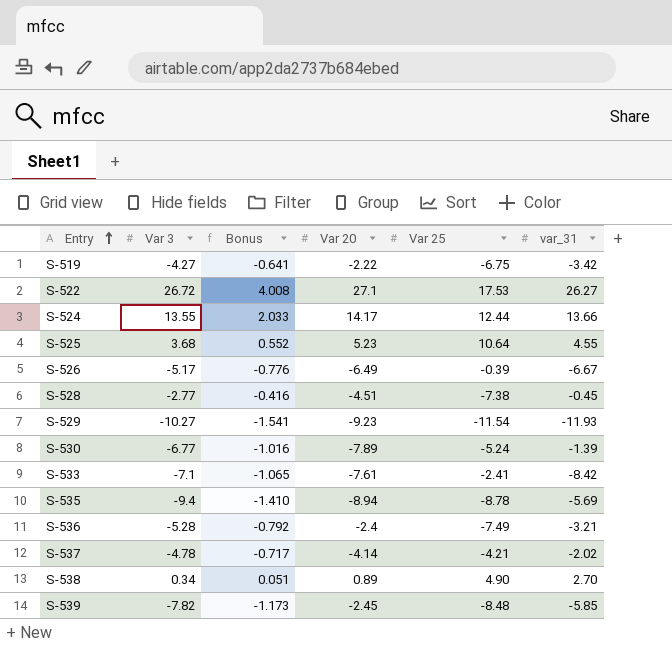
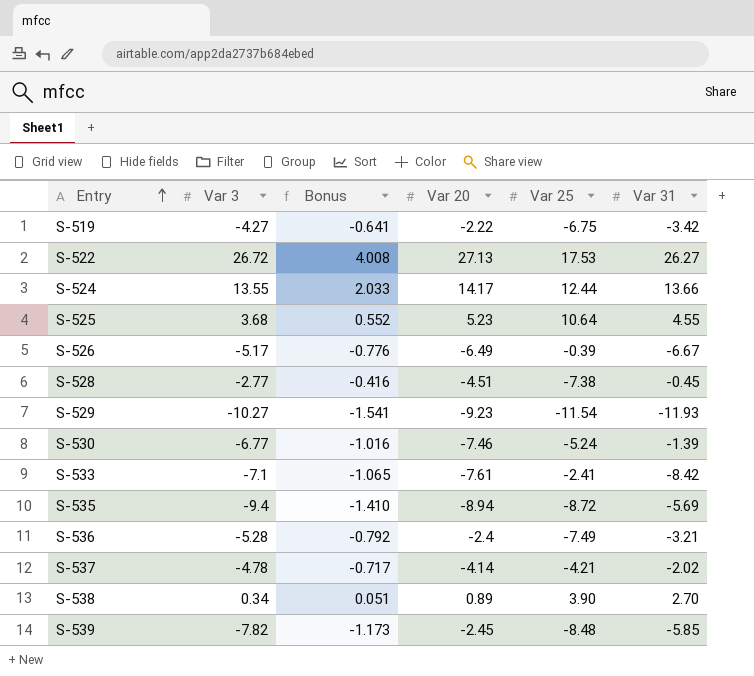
column name: var_31 -> Var 31
S-522 | Var 20: 27.1 -> 27.13
S-530 | Var 20: -7.89 -> -7.46
S-535 | Var 25: -8.78 -> -8.72
S-538 | Var 25: 4.90 -> 3.90

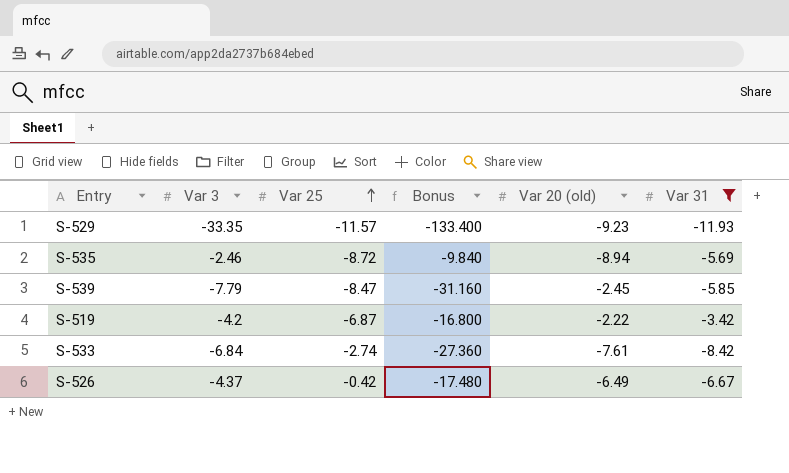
filter: none -> Var 31 <= -3.42
row order: Entry ascending -> Var 25 ascending
column Var 25 | position: 5 -> 3
column Bonus | formula: [Var 3] * 0.15 -> [Var 3] * 4
column name: Var 20 -> Var 20 (old)
S-529 | Var 3: -10.27 -> -33.35
S-529 | Var 25: -11.54 -> -11.57
S-535 | Var 3: -9.4 -> -2.46
S-539 | Var 3: -7.82 -> -7.79
S-539 | Var 25: -8.48 -> -8.47
S-519 | Var 3: -4.27 -> -4.2
S-519 | Var 25: -6.75 -> -6.87
S-533 | Var 3: -7.1 -> -6.84
S-533 | Var 25: -2.41 -> -2.74
S-526 | Var 3: -5.17 -> -4.37
S-526 | Var 25: -0.39 -> -0.42

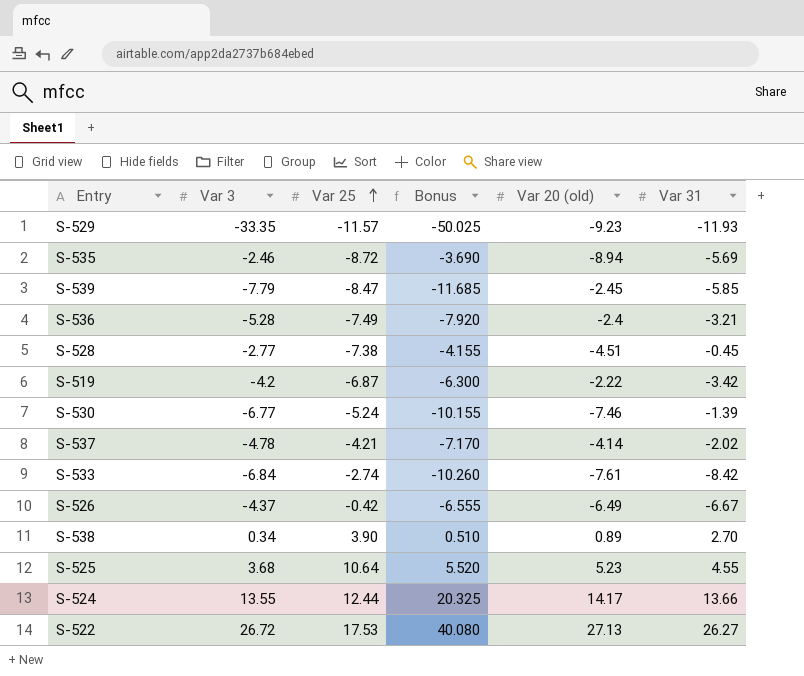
filter: Var 31 <= -3.42 -> none
column Bonus | formula: [Var 3] * 4 -> [Var 3] * 1.5

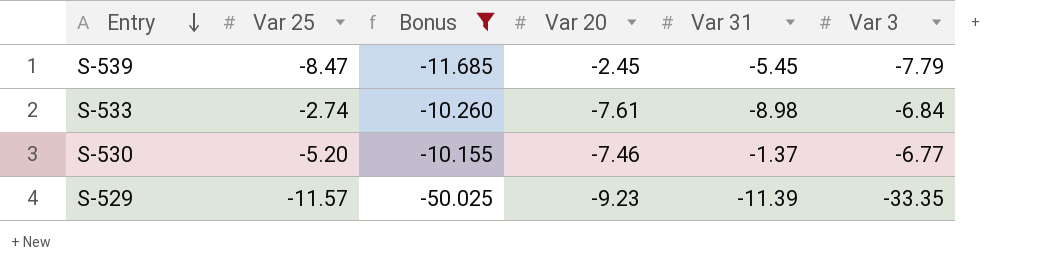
filter: none -> Bonus <= -10.155
row order: Var 25 ascending -> Entry descending
column name: Var 20 (old) -> Var 20
column Var 3 | position: 2 -> 6
S-539 | Var 31: -5.85 -> -5.45
S-533 | Var 31: -8.42 -> -8.98
S-530 | Var 25: -5.24 -> -5.20
S-530 | Var 31: -1.39 -> -1.37
S-529 | Var 31: -11.93 -> -11.39

